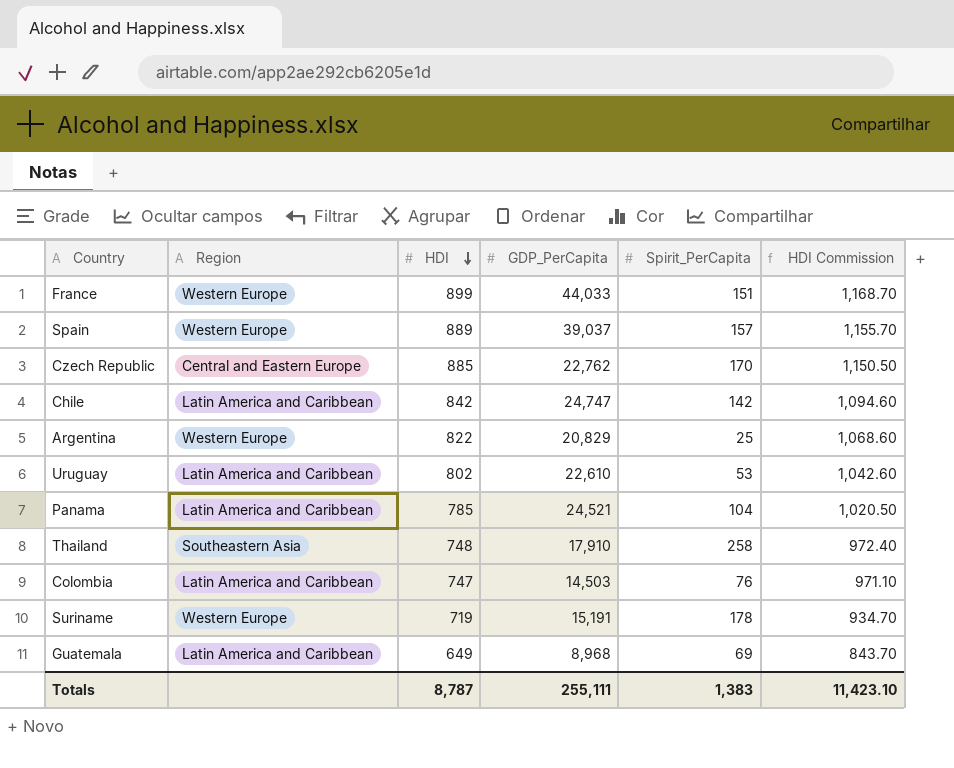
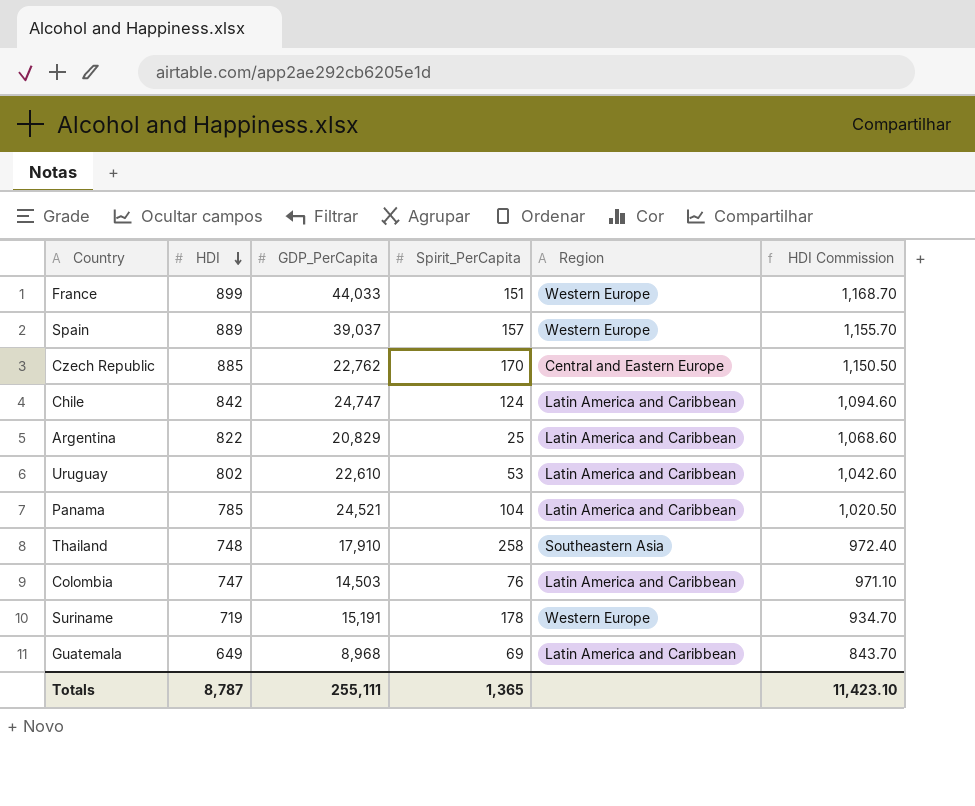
column Region | position: 2 -> 5
Chile | Spirit_PerCapita: 142 -> 124
Argentina | Region: Western Europe -> Latin America and Caribbean
Totals | Spirit_PerCapita: 1,383 -> 1,365

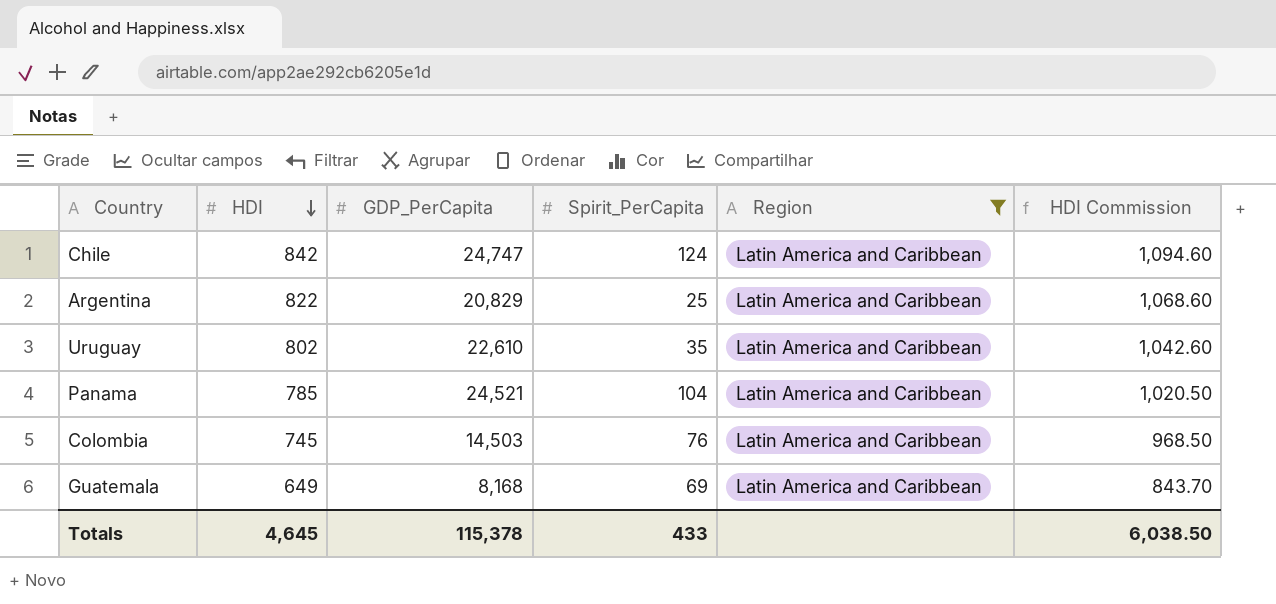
filter: none -> Region = Latin America and Caribbean
Uruguay | Spirit_PerCapita: 53 -> 35
Colombia | HDI: 747 -> 745
Colombia | HDI Commission: 971.10 -> 968.50
Guatemala | GDP_PerCapita: 8,968 -> 8,168
Totals | HDI: 8,787 -> 4,645
Totals | GDP_PerCapita: 255,111 -> 115,378
Totals | Spirit_PerCapita: 1,365 -> 433
Totals | HDI Commission: 11,423.10 -> 6,038.50

